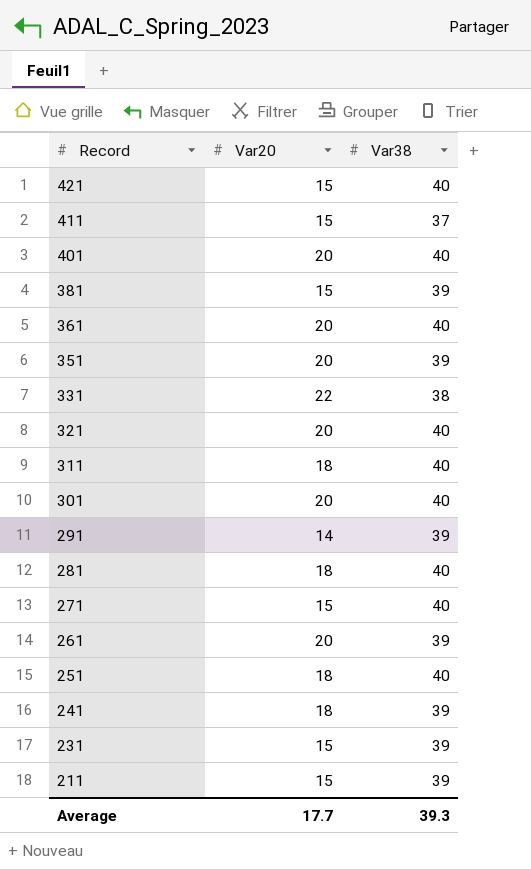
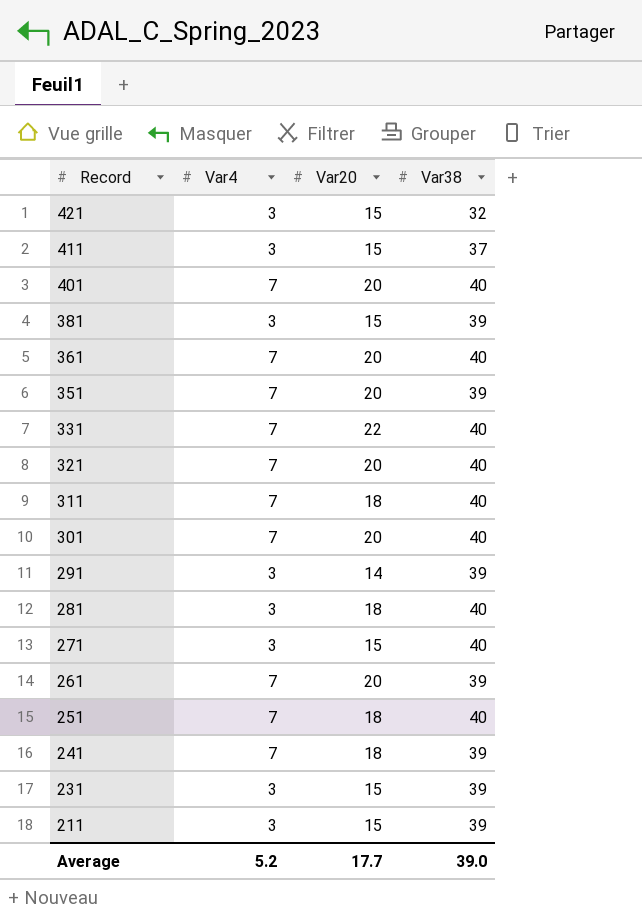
column Var4 | position: none -> 2
421 | Var38: 40 -> 32
331 | Var38: 38 -> 40
Average | Var38: 39.3 -> 39.0

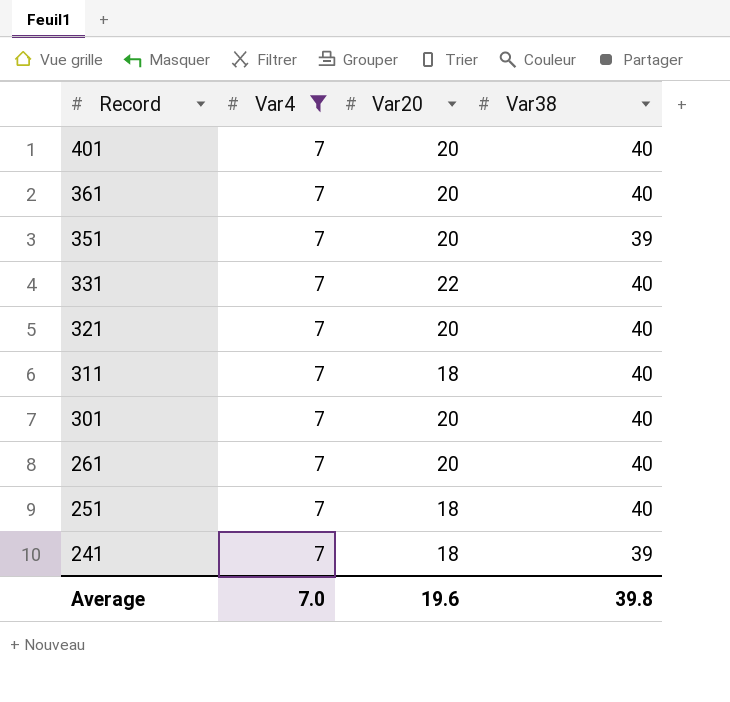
filter: none -> Var4 = 7
261 | Var38: 39 -> 40
Average | Var4: 5.2 -> 7.0
Average | Var20: 17.7 -> 19.6
Average | Var38: 39.0 -> 39.8

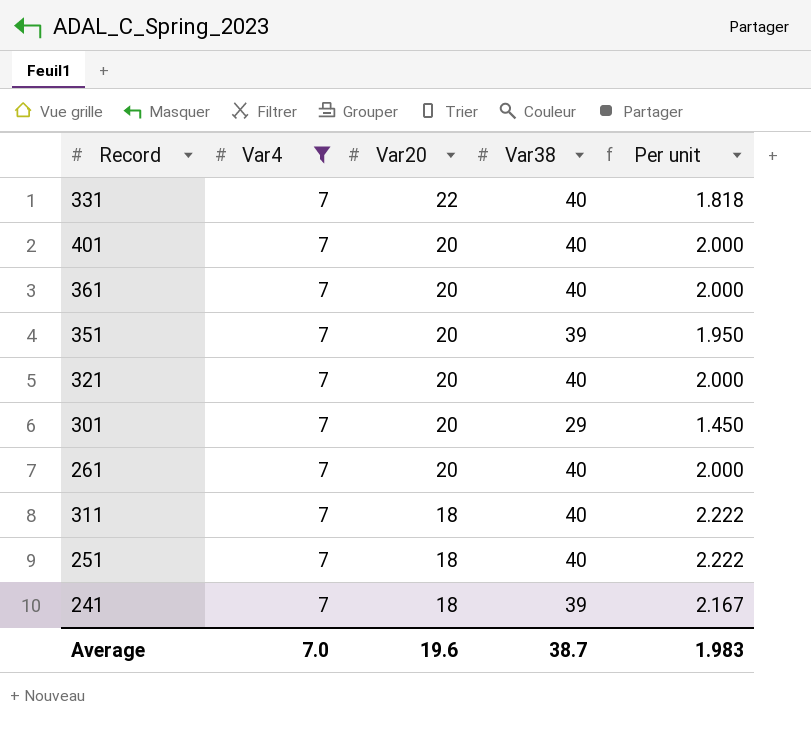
row order: Record descending -> Var20 descending
column Per unit | formula: none -> [Var38] / [Var20]
301 | Var38: 40 -> 29
Average | Var38: 39.8 -> 38.7

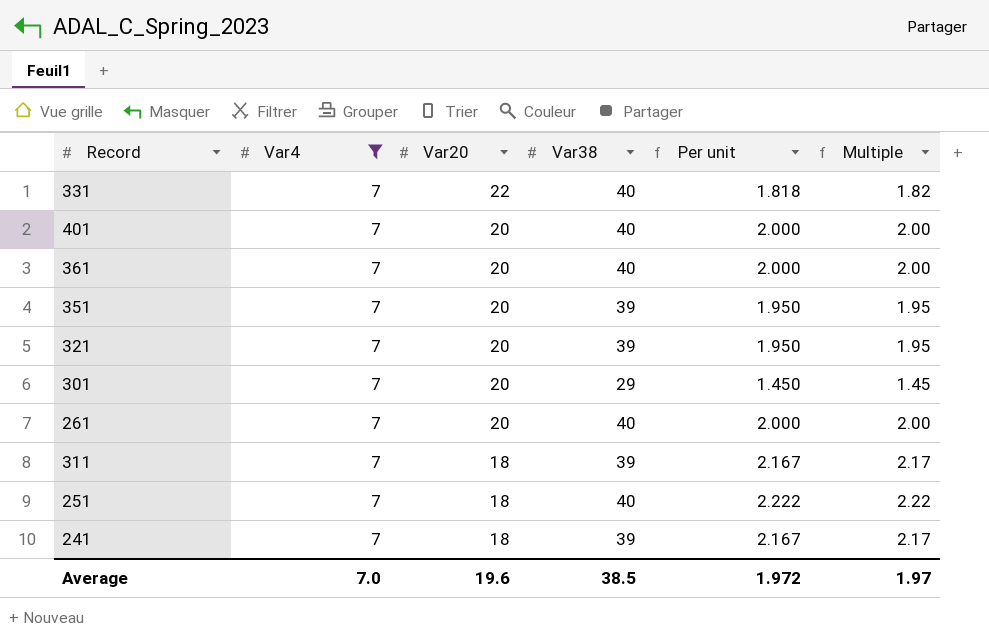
column Multiple | formula: none -> [Var38] / [Var20]
321 | Var38: 40 -> 39
321 | Per unit: 2.000 -> 1.950
311 | Var38: 40 -> 39
311 | Per unit: 2.222 -> 2.167
Average | Var38: 38.7 -> 38.5
Average | Per unit: 1.983 -> 1.972

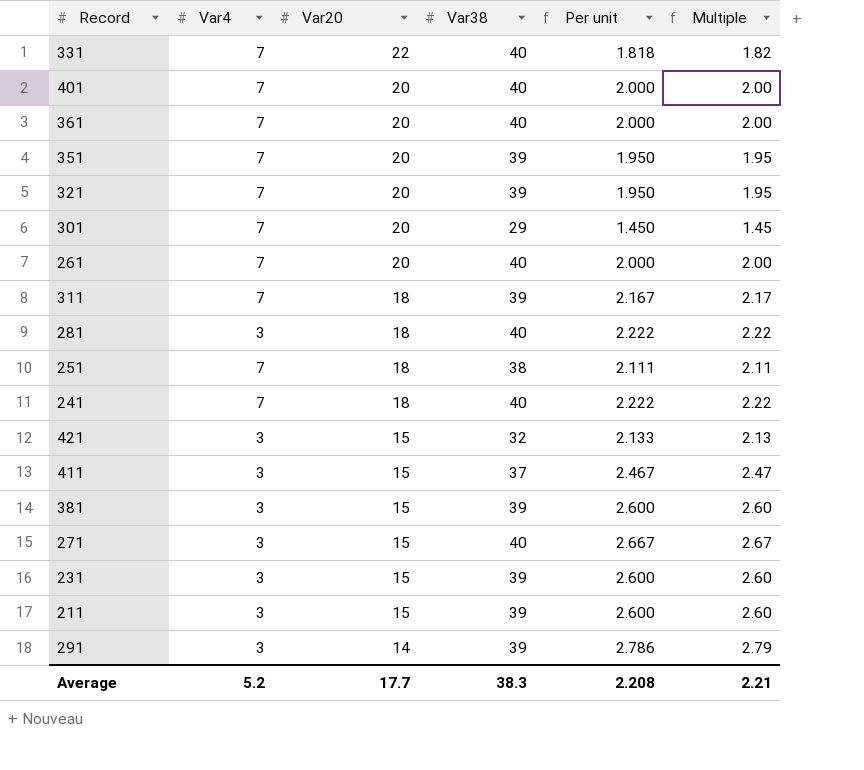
filter: Var4 = 7 -> none
251 | Var38: 40 -> 38
251 | Per unit: 2.222 -> 2.111
251 | Multiple: 2.22 -> 2.11
241 | Var38: 39 -> 40
241 | Per unit: 2.167 -> 2.222
241 | Multiple: 2.17 -> 2.22
Average | Var4: 7.0 -> 5.2
Average | Var20: 19.6 -> 17.7
Average | Var38: 38.5 -> 38.3
Average | Per unit: 1.972 -> 2.208
Average | Multiple: 1.97 -> 2.21

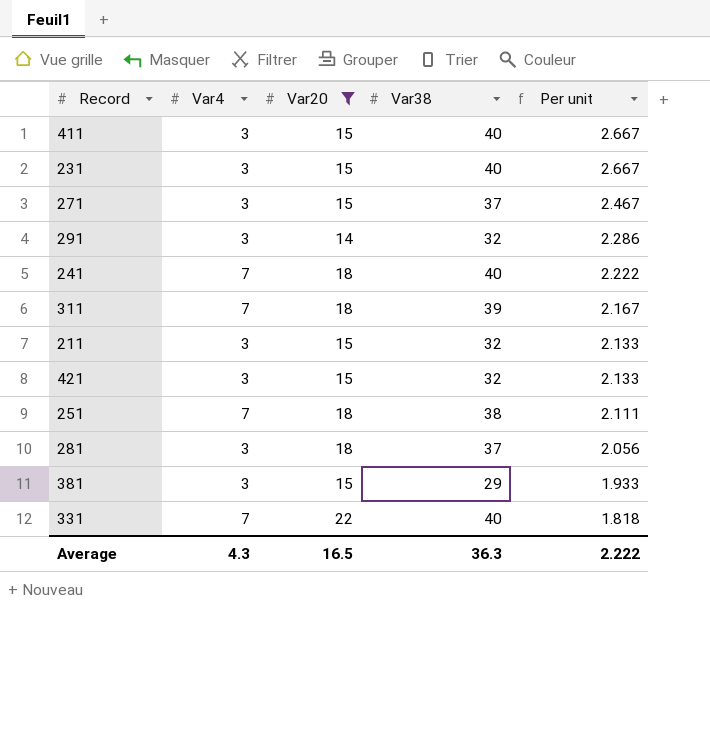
filter: none -> Var20 != 20
row order: Var20 descending -> Per unit descending
column Multiple | formula: [Var38] / [Var20] -> none
411 | Var38: 37 -> 40
411 | Per unit: 2.467 -> 2.667
231 | Var38: 39 -> 40
231 | Per unit: 2.600 -> 2.667
271 | Var38: 40 -> 37
271 | Per unit: 2.667 -> 2.467
291 | Var38: 39 -> 32
291 | Per unit: 2.786 -> 2.286
211 | Var38: 39 -> 32
211 | Per unit: 2.600 -> 2.133
281 | Var38: 40 -> 37
281 | Per unit: 2.222 -> 2.056
381 | Var38: 39 -> 29
381 | Per unit: 2.600 -> 1.933
Average | Var4: 5.2 -> 4.3
Average | Var20: 17.7 -> 16.5
Average | Var38: 38.3 -> 36.3
Average | Per unit: 2.208 -> 2.222

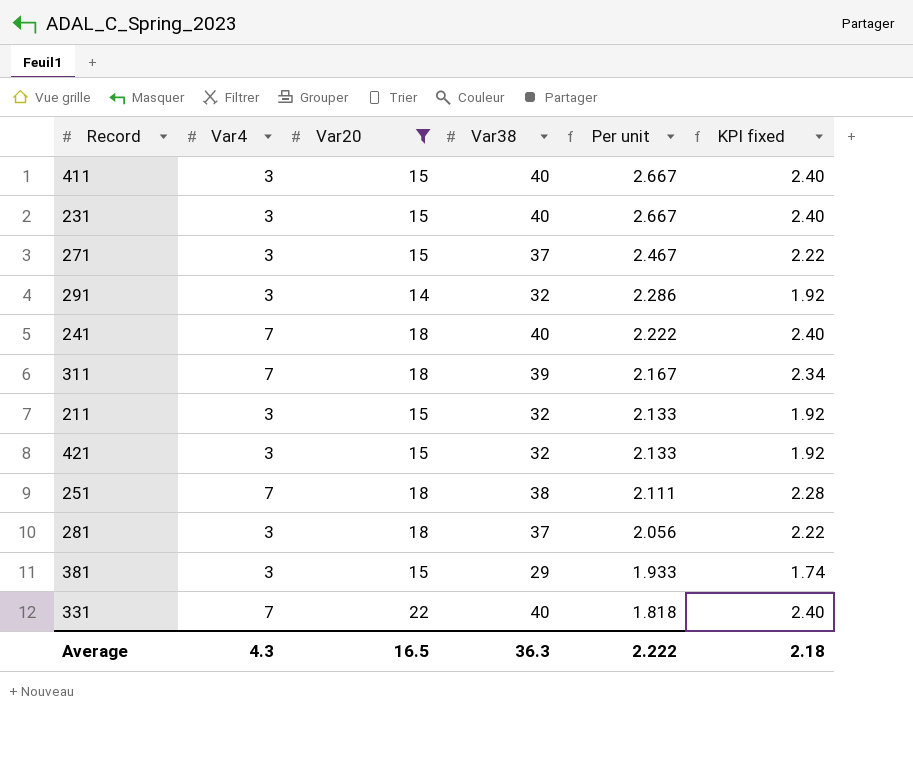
column KPI fixed | formula: none -> [Var38] * 0.06

